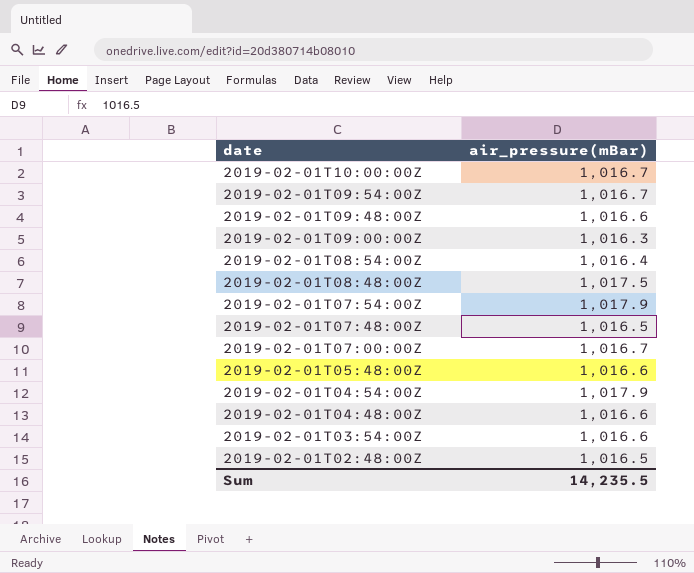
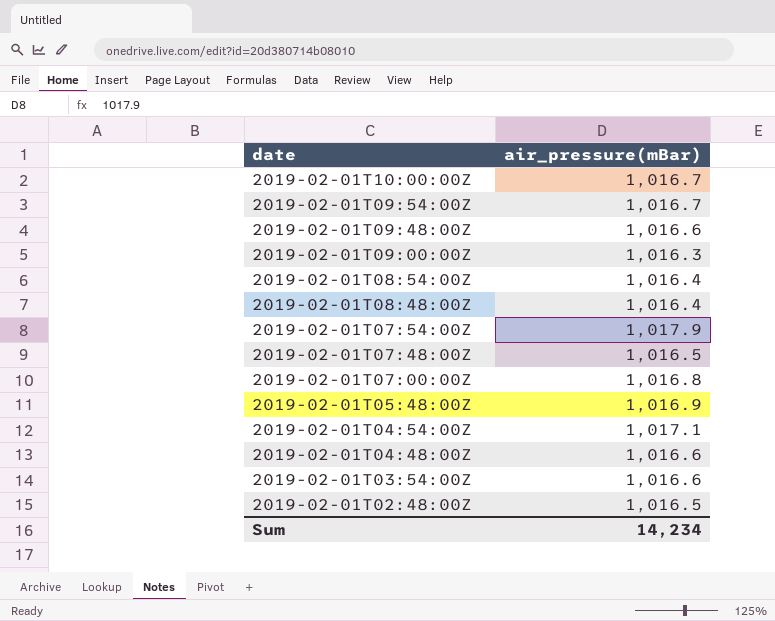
2019-02-01T08:48:00Z | air_pressure(mBar): 1,017.5 -> 1,016.4
2019-02-01T07:00:00Z | air_pressure(mBar): 1,016.7 -> 1,016.8
2019-02-01T05:48:00Z | air_pressure(mBar): 1,016.6 -> 1,016.9
2019-02-01T04:54:00Z | air_pressure(mBar): 1,017.9 -> 1,017.1
Sum | air_pressure(mBar): 14,235.5 -> 14,234

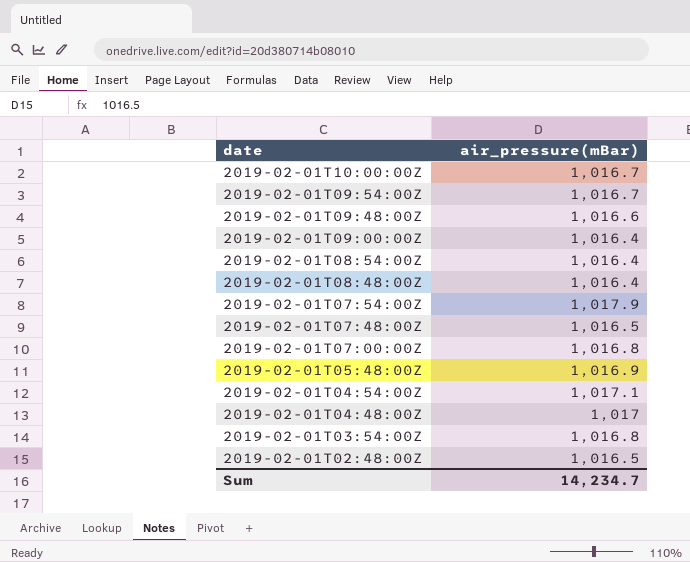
2019-02-01T09:00:00Z | air_pressure(mBar): 1,016.3 -> 1,016.4
2019-02-01T04:48:00Z | air_pressure(mBar): 1,016.6 -> 1,017
2019-02-01T03:54:00Z | air_pressure(mBar): 1,016.6 -> 1,016.8
Sum | air_pressure(mBar): 14,234 -> 14,234.7

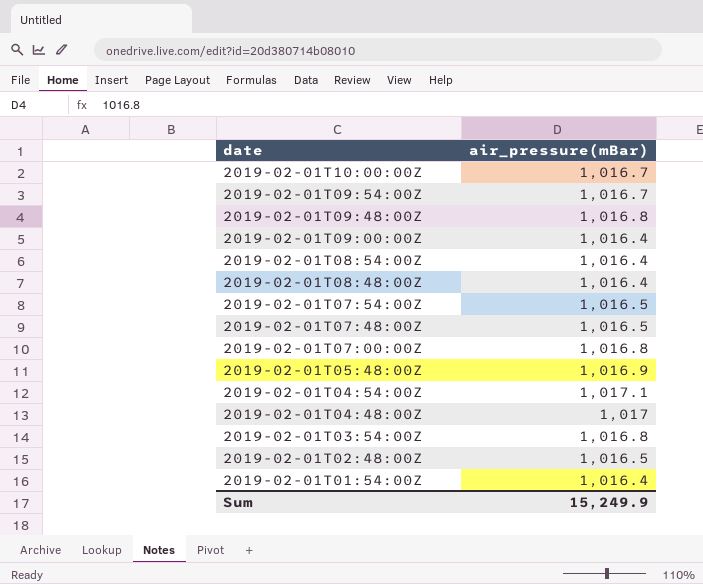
2019-02-01T09:48:00Z | air_pressure(mBar): 1,016.6 -> 1,016.8
2019-02-01T07:54:00Z | air_pressure(mBar): 1,017.9 -> 1,016.5
row 2019-02-01T01:54:00Z: none -> 1,016.4
Sum | air_pressure(mBar): 14,234.7 -> 15,249.9

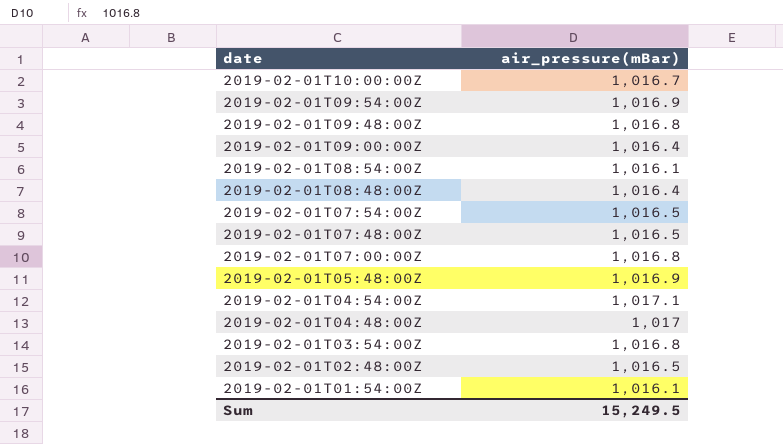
2019-02-01T09:54:00Z | air_pressure(mBar): 1,016.7 -> 1,016.9
2019-02-01T08:54:00Z | air_pressure(mBar): 1,016.4 -> 1,016.1
2019-02-01T01:54:00Z | air_pressure(mBar): 1,016.4 -> 1,016.1
Sum | air_pressure(mBar): 15,249.9 -> 15,249.5

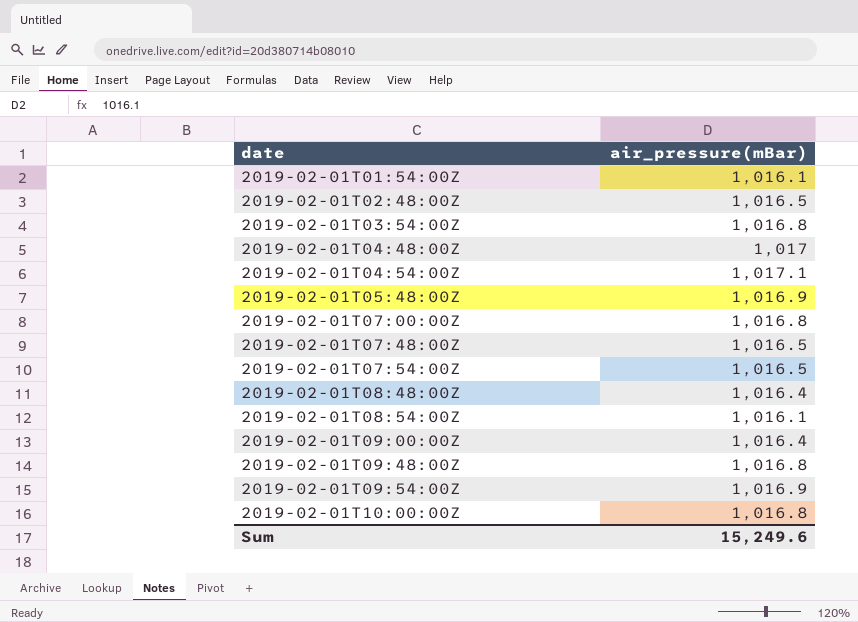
row order: date descending -> date ascending
2019-02-01T10:00:00Z | air_pressure(mBar): 1,016.7 -> 1,016.8
Sum | air_pressure(mBar): 15,249.5 -> 15,249.6

